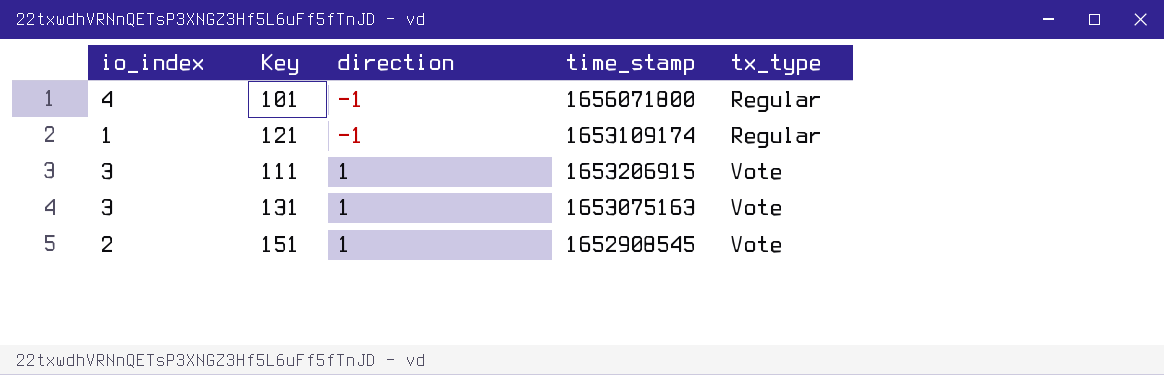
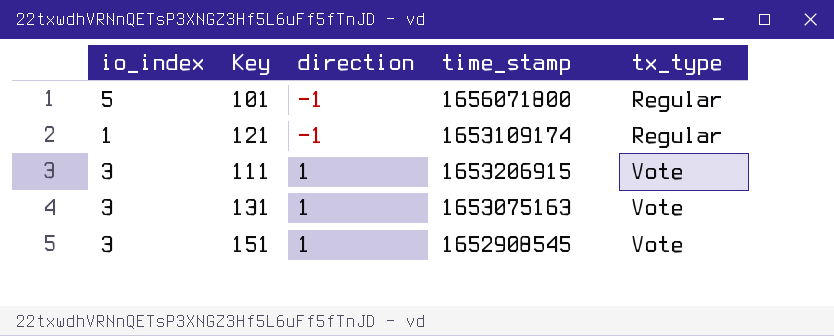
101 | io_index: 4 -> 5
151 | io_index: 2 -> 3

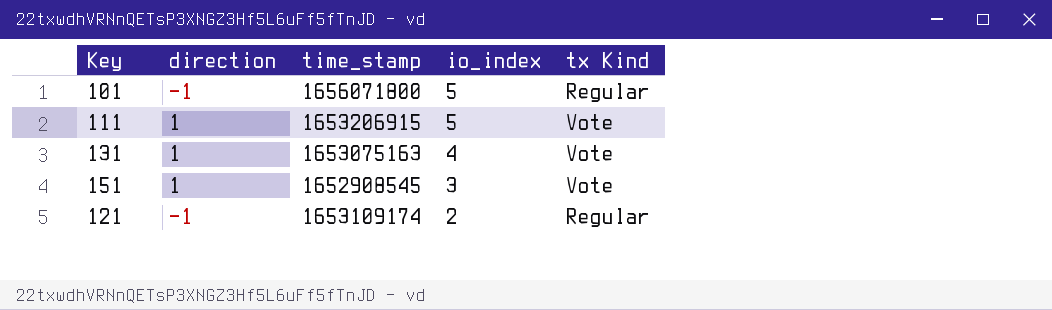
row order: direction ascending -> io_index descending
column io_index | position: 1 -> 4
column name: tx_type -> tx Kind
111 | io_index: 3 -> 5
131 | io_index: 3 -> 4
121 | io_index: 1 -> 2

